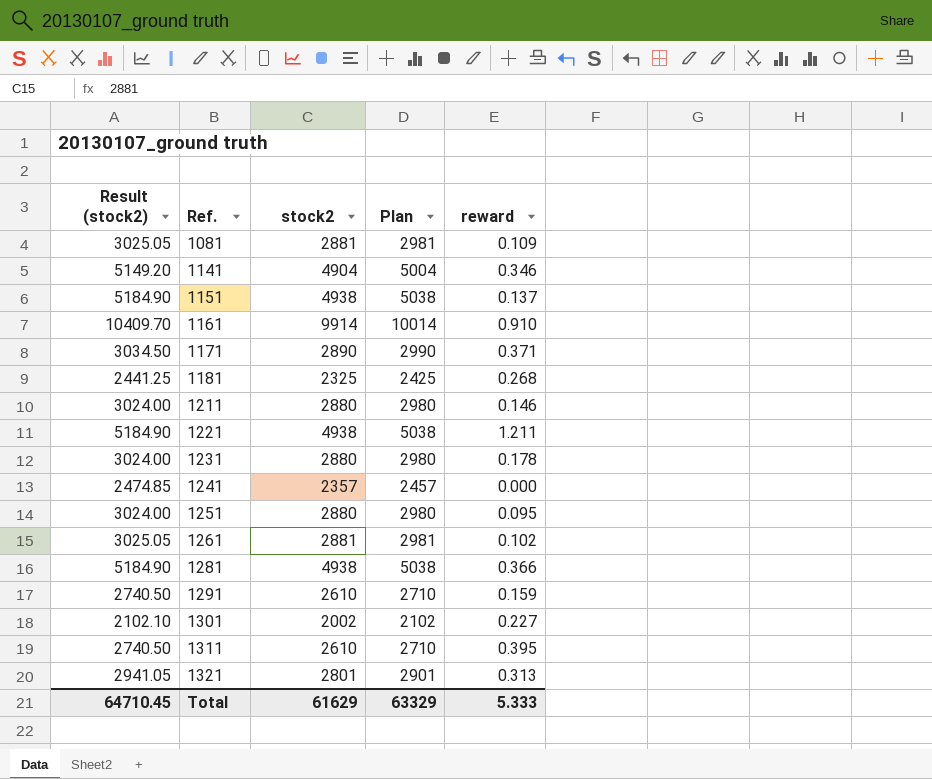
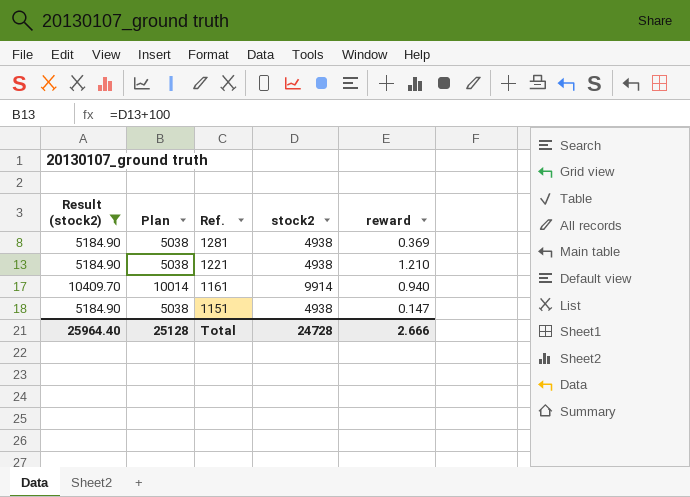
filter: none -> Result (stock2) >= 5184.90
row order: Ref. ascending -> Ref. descending
column Plan | position: 4 -> 2
1281 | reward: 0.366 -> 0.369
1221 | reward: 1.211 -> 1.210
1161 | reward: 0.910 -> 0.940
1151 | reward: 0.137 -> 0.147
Total | Result (stock2): 64710.45 -> 25964.40
Total | Plan: 63329 -> 25128
Total | stock2: 61629 -> 24728
Total | reward: 5.333 -> 2.666

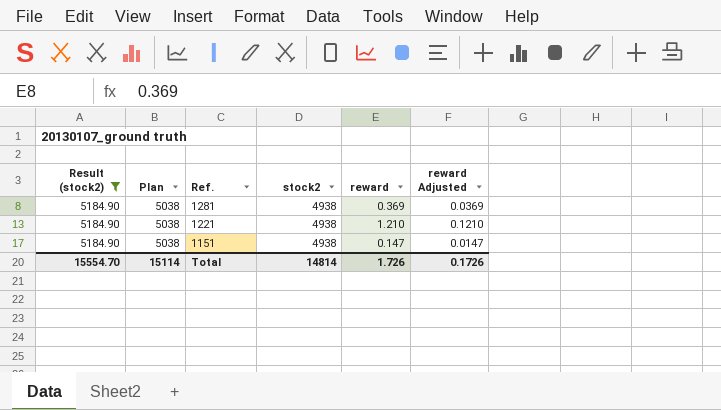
column reward Adjusted | formula: none -> [reward] * 0.1
row 1161: 10409.70 | 10014 | 9914 | 0.940 -> none
Total | Result (stock2): 25964.40 -> 15554.70
Total | Plan: 25128 -> 15114
Total | stock2: 24728 -> 14814
Total | reward: 2.666 -> 1.726

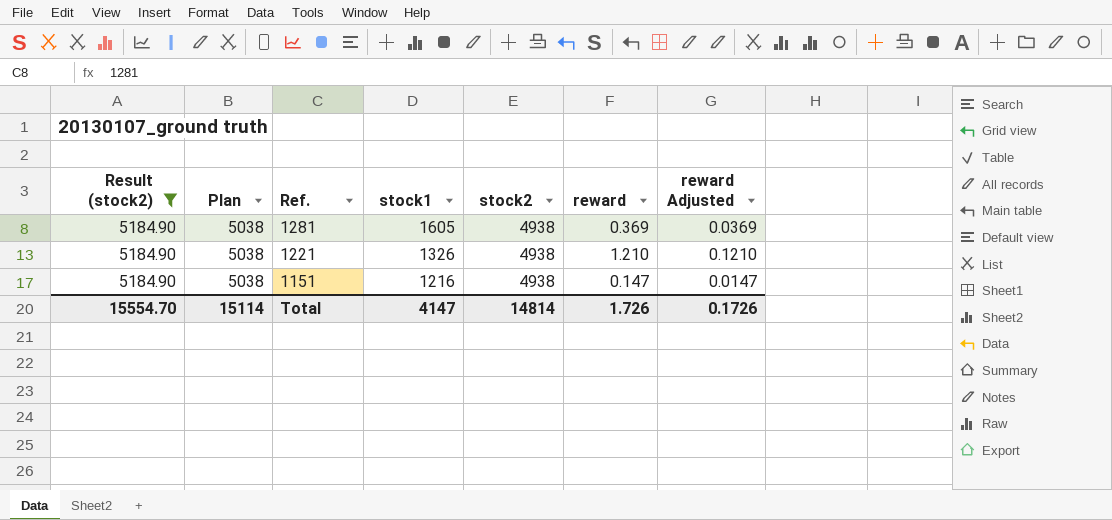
column stock1 | position: none -> 4

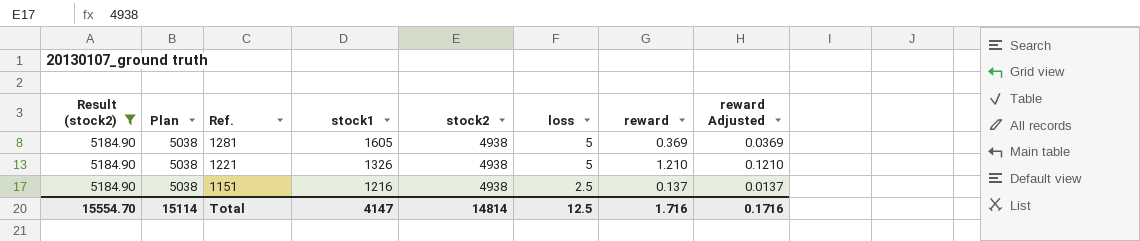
column loss | position: none -> 6
1151 | reward: 0.147 -> 0.137
1151 | reward Adjusted: 0.0147 -> 0.0137
Total | reward: 1.726 -> 1.716
Total | reward Adjusted: 0.1726 -> 0.1716

